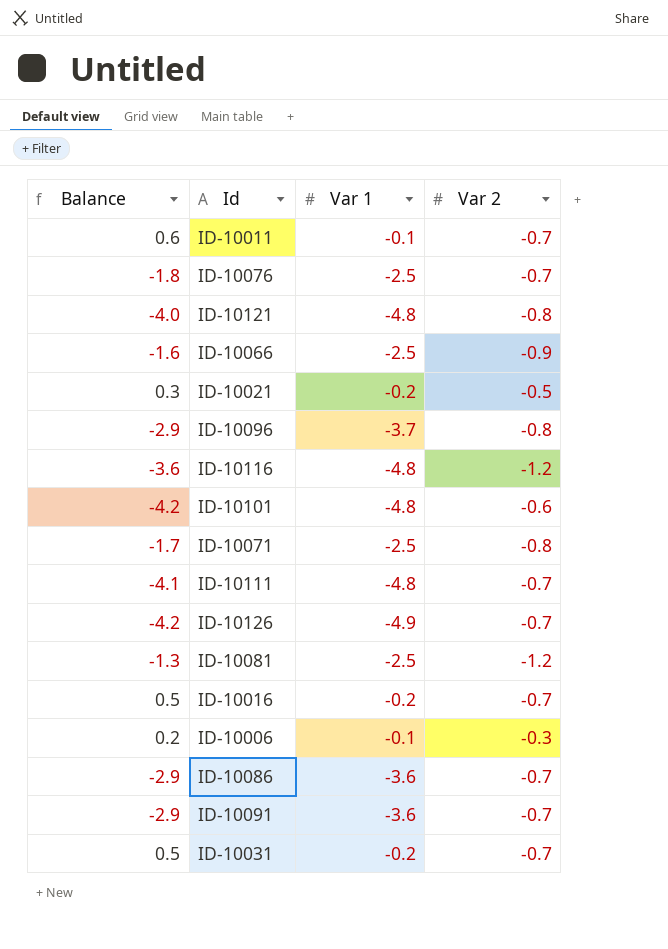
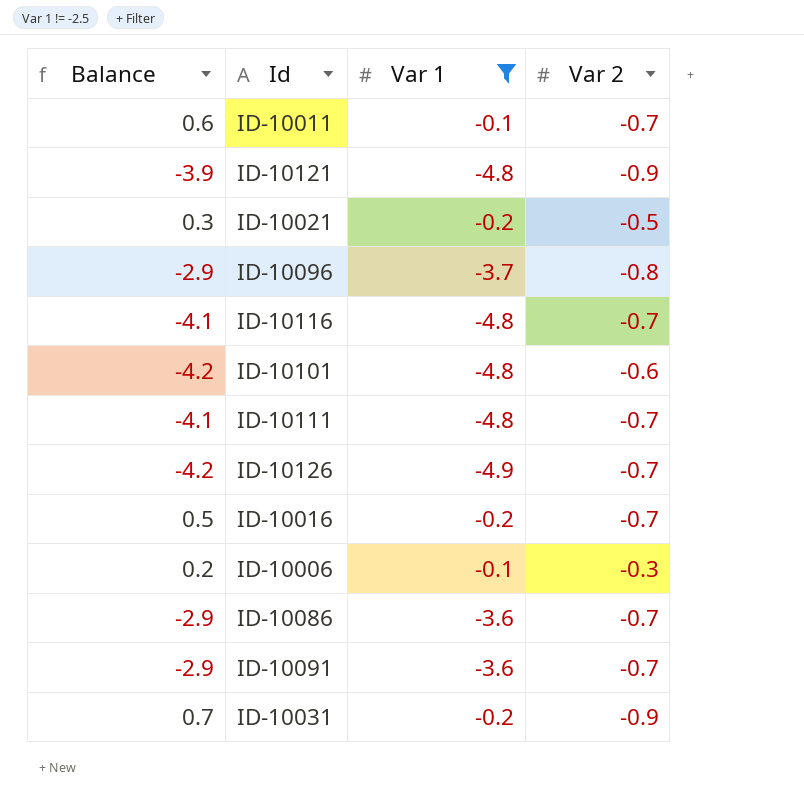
filter: none -> Var 1 != -2.5
ID-10121 | Balance: -4.0 -> -3.9
ID-10121 | Var 2: -0.8 -> -0.9
ID-10116 | Balance: -3.6 -> -4.1
ID-10116 | Var 2: -1.2 -> -0.7
ID-10031 | Balance: 0.5 -> 0.7
ID-10031 | Var 2: -0.7 -> -0.9

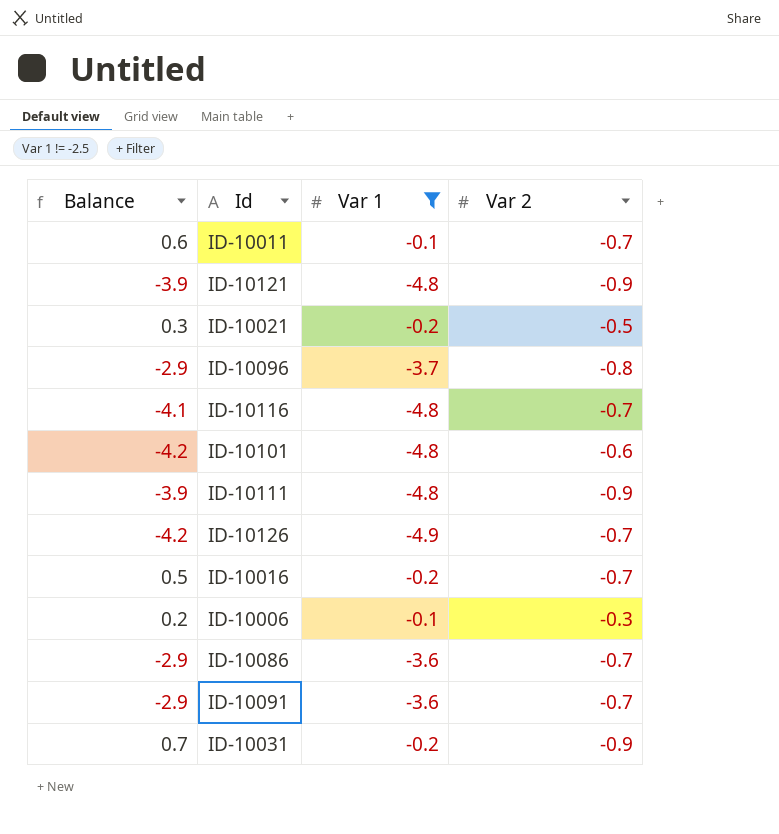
ID-10111 | Balance: -4.1 -> -3.9
ID-10111 | Var 2: -0.7 -> -0.9

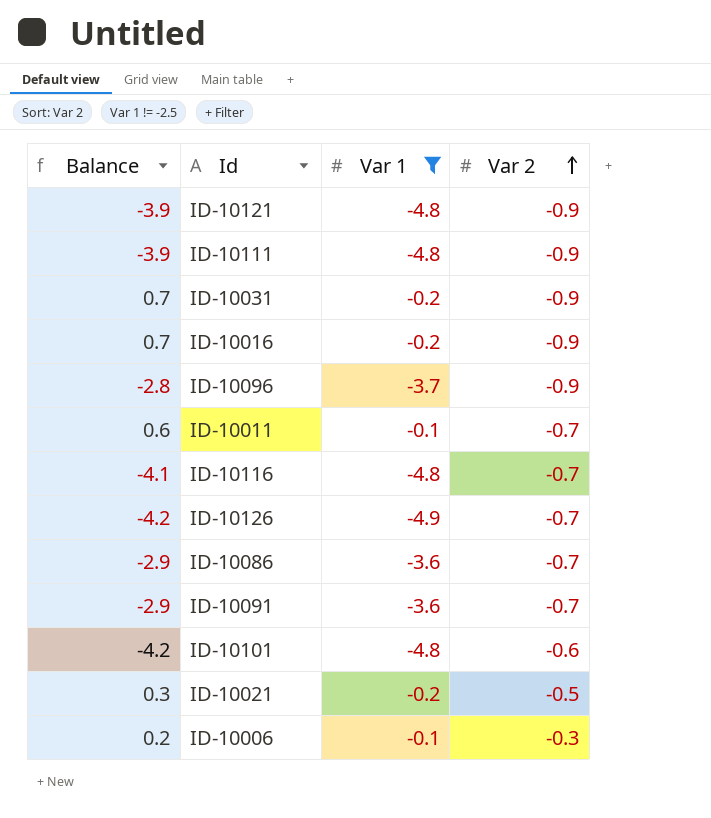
row order: none -> Var 2 ascending
ID-10016 | Balance: 0.5 -> 0.7
ID-10016 | Var 2: -0.7 -> -0.9
ID-10096 | Balance: -2.9 -> -2.8
ID-10096 | Var 2: -0.8 -> -0.9

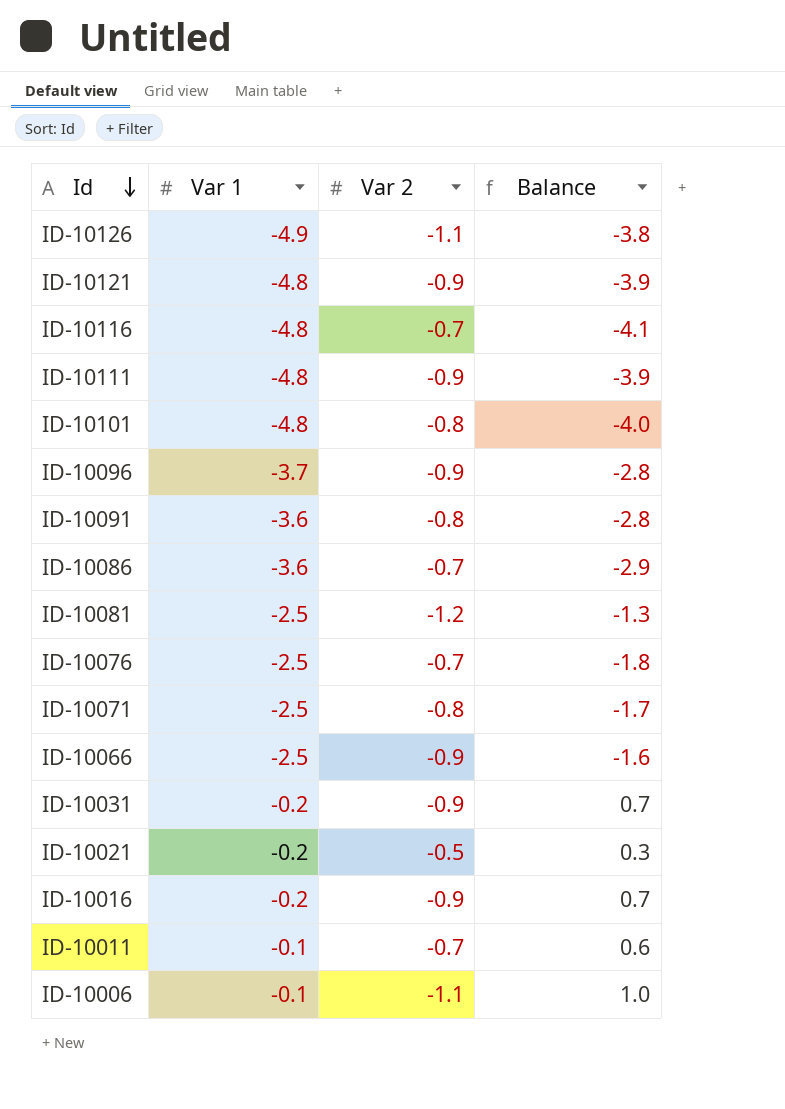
filter: Var 1 != -2.5 -> none
row order: Var 2 ascending -> Id descending
column Balance | position: 1 -> 4
ID-10126 | Var 2: -0.7 -> -1.1
ID-10126 | Balance: -4.2 -> -3.8
ID-10101 | Var 2: -0.6 -> -0.8
ID-10101 | Balance: -4.2 -> -4.0
ID-10091 | Var 2: -0.7 -> -0.8
ID-10091 | Balance: -2.9 -> -2.8
ID-10006 | Var 2: -0.3 -> -1.1
ID-10006 | Balance: 0.2 -> 1.0

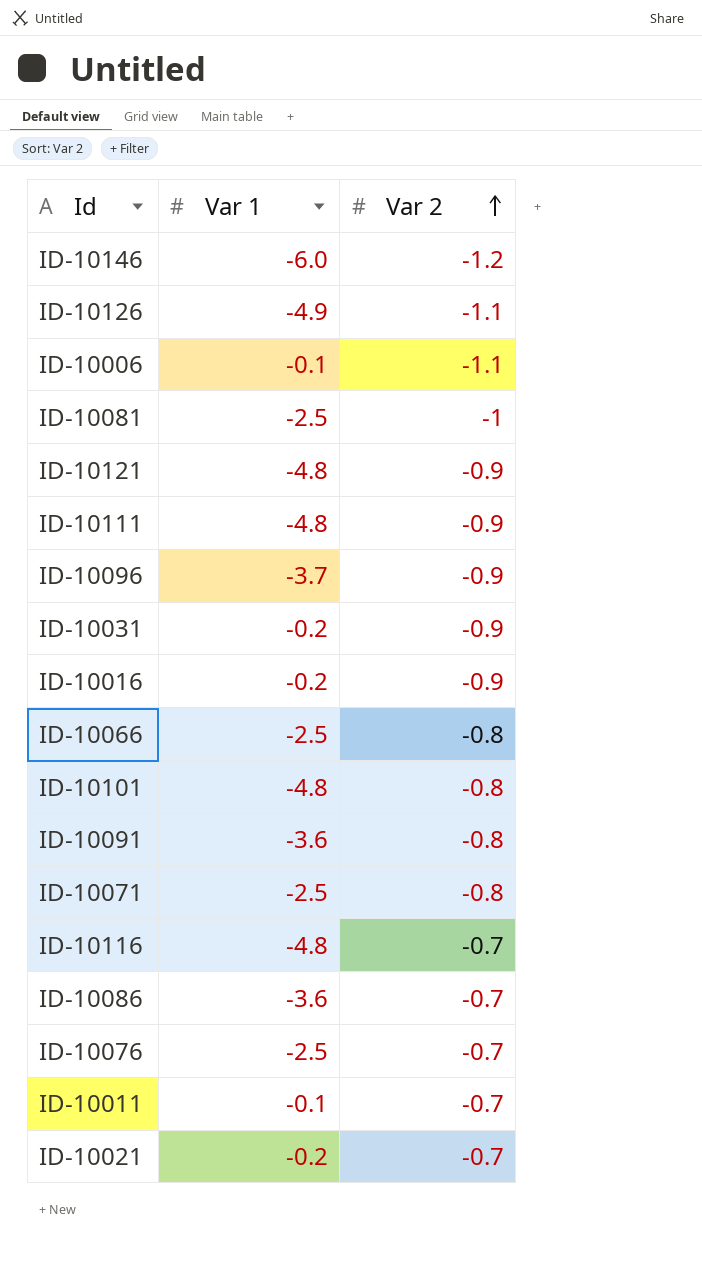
row order: Id descending -> Var 2 ascending
column Balance | formula: [Var 1] - [Var 2] -> none
row ID-10146: none -> -6.0 | -1.2
ID-10081 | Var 2: -1.2 -> -1
ID-10066 | Var 2: -0.9 -> -0.8
ID-10021 | Var 2: -0.5 -> -0.7

